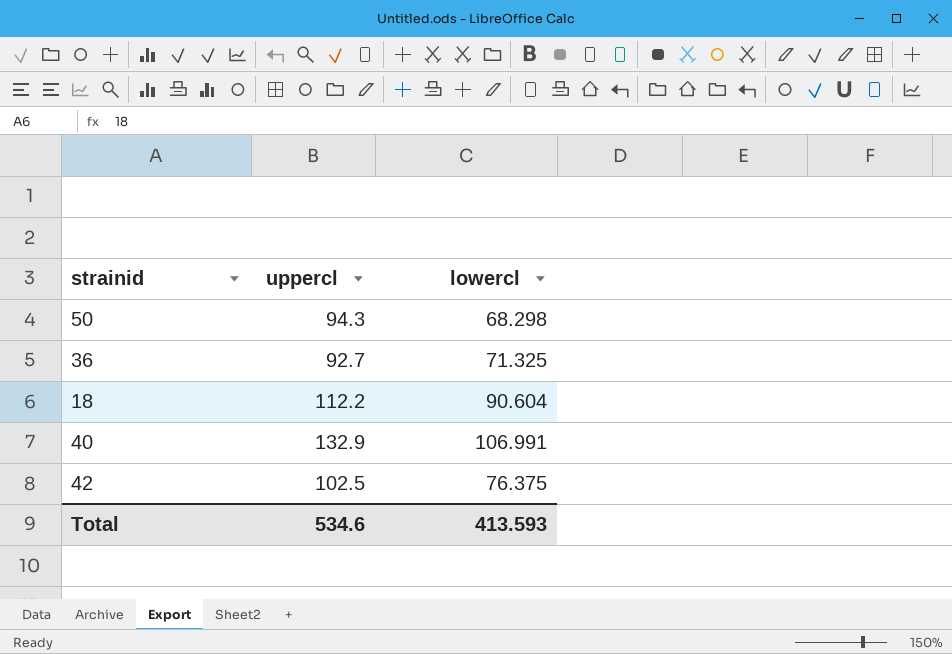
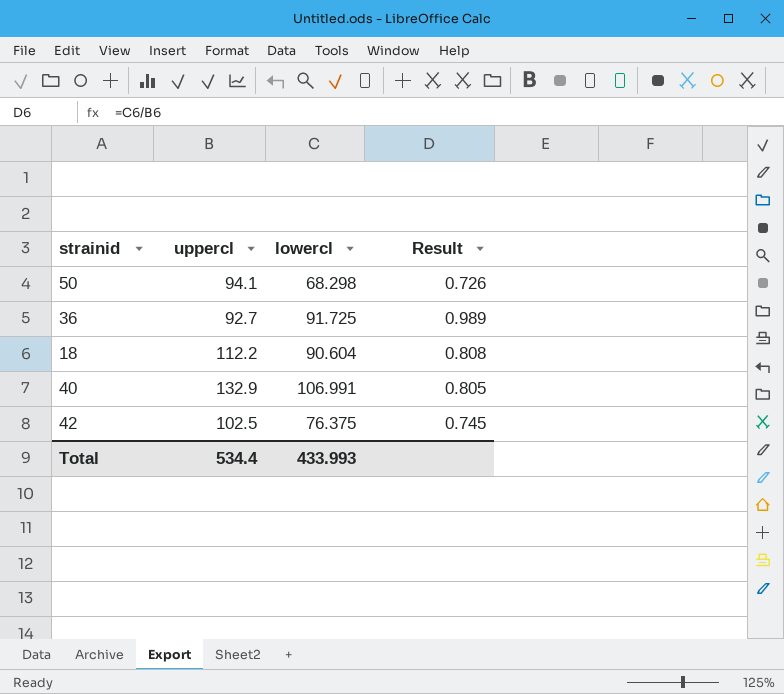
column Result | formula: none -> [lowercl] / [uppercl]
50 | uppercl: 94.3 -> 94.1
36 | lowercl: 71.325 -> 91.725
Total | uppercl: 534.6 -> 534.4
Total | lowercl: 413.593 -> 433.993

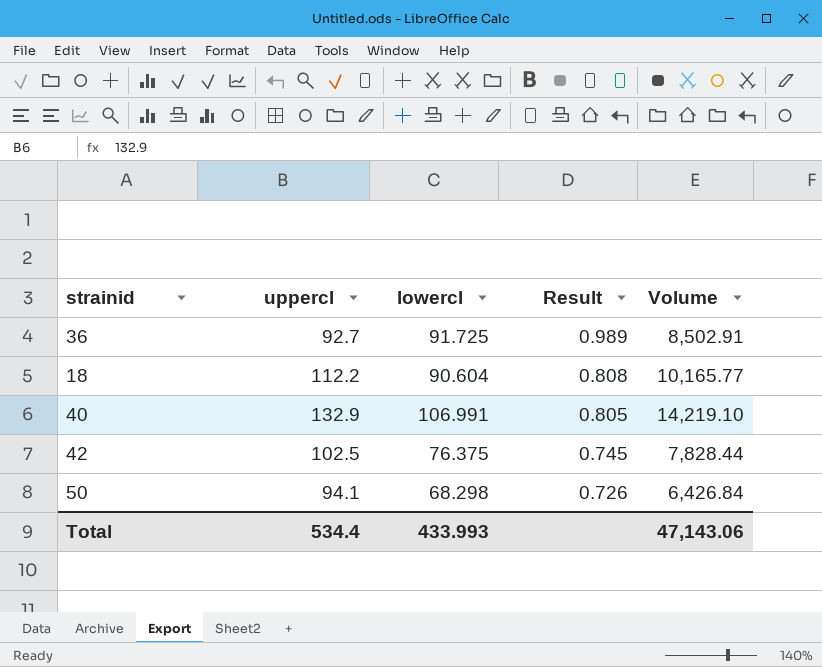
row order: none -> Result descending
column Volume | formula: none -> [uppercl] * [lowercl]

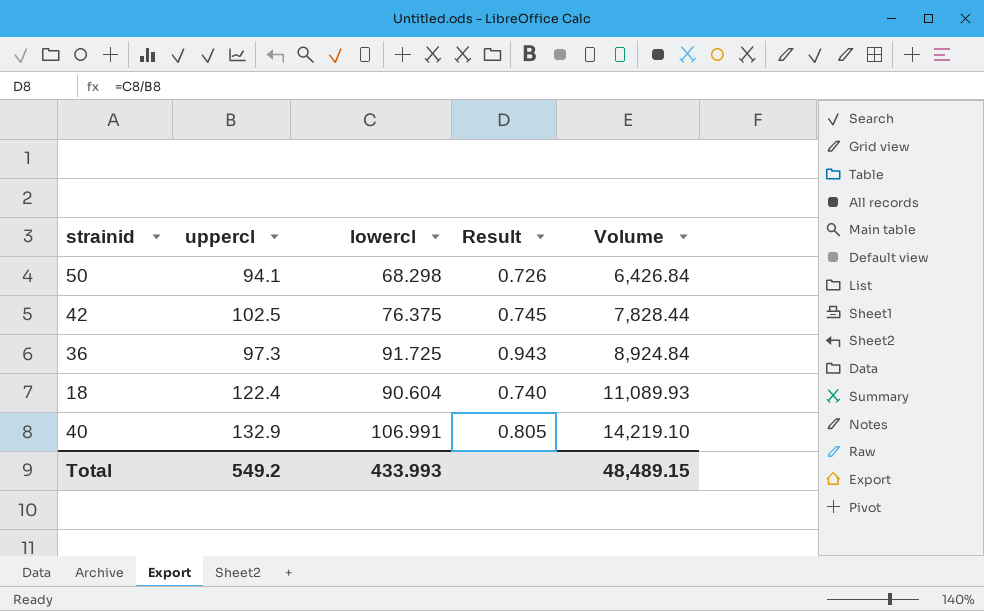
row order: Result descending -> Volume ascending
36 | uppercl: 92.7 -> 97.3
36 | Result: 0.989 -> 0.943
36 | Volume: 8,502.91 -> 8,924.84
18 | uppercl: 112.2 -> 122.4
18 | Result: 0.808 -> 0.740
18 | Volume: 10,165.77 -> 11,089.93
Total | uppercl: 534.4 -> 549.2
Total | Volume: 47,143.06 -> 48,489.15

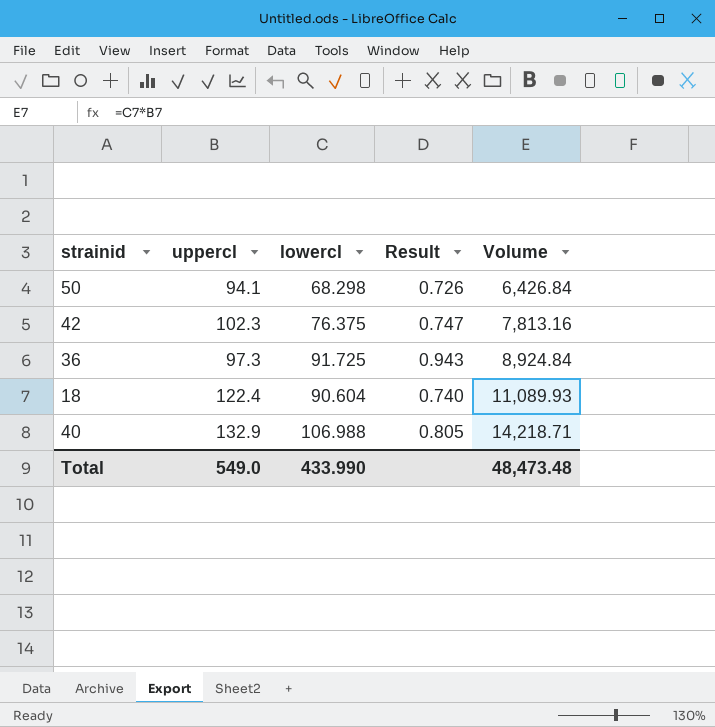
42 | uppercl: 102.5 -> 102.3
42 | Result: 0.745 -> 0.747
42 | Volume: 7,828.44 -> 7,813.16
40 | lowercl: 106.991 -> 106.988
40 | Volume: 14,219.10 -> 14,218.71
Total | uppercl: 549.2 -> 549.0
Total | lowercl: 433.993 -> 433.990
Total | Volume: 48,489.15 -> 48,473.48

